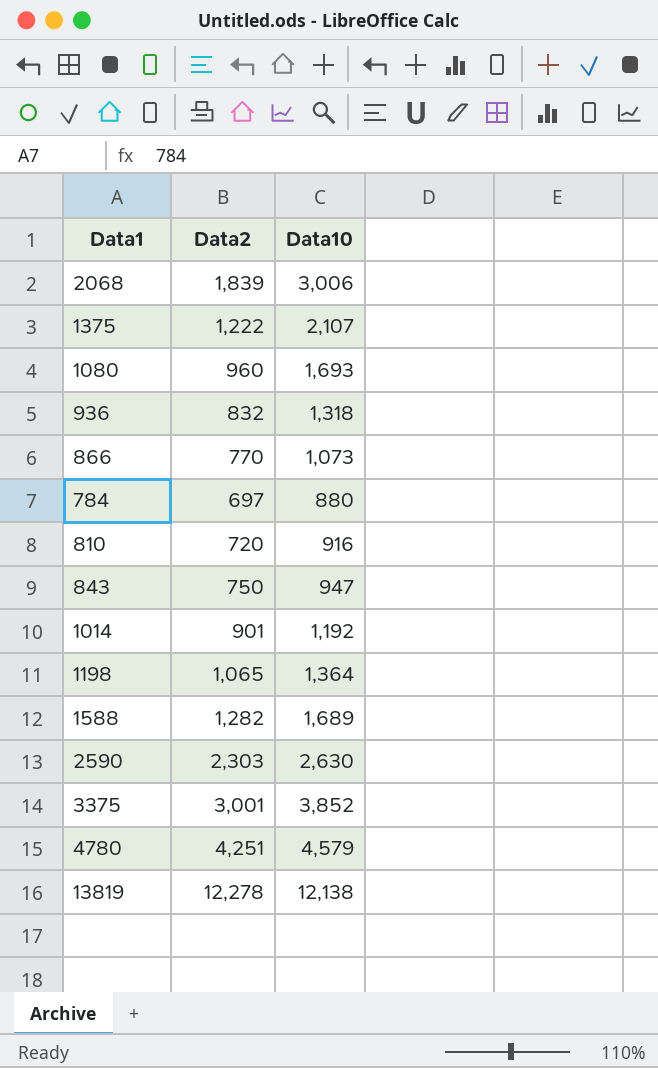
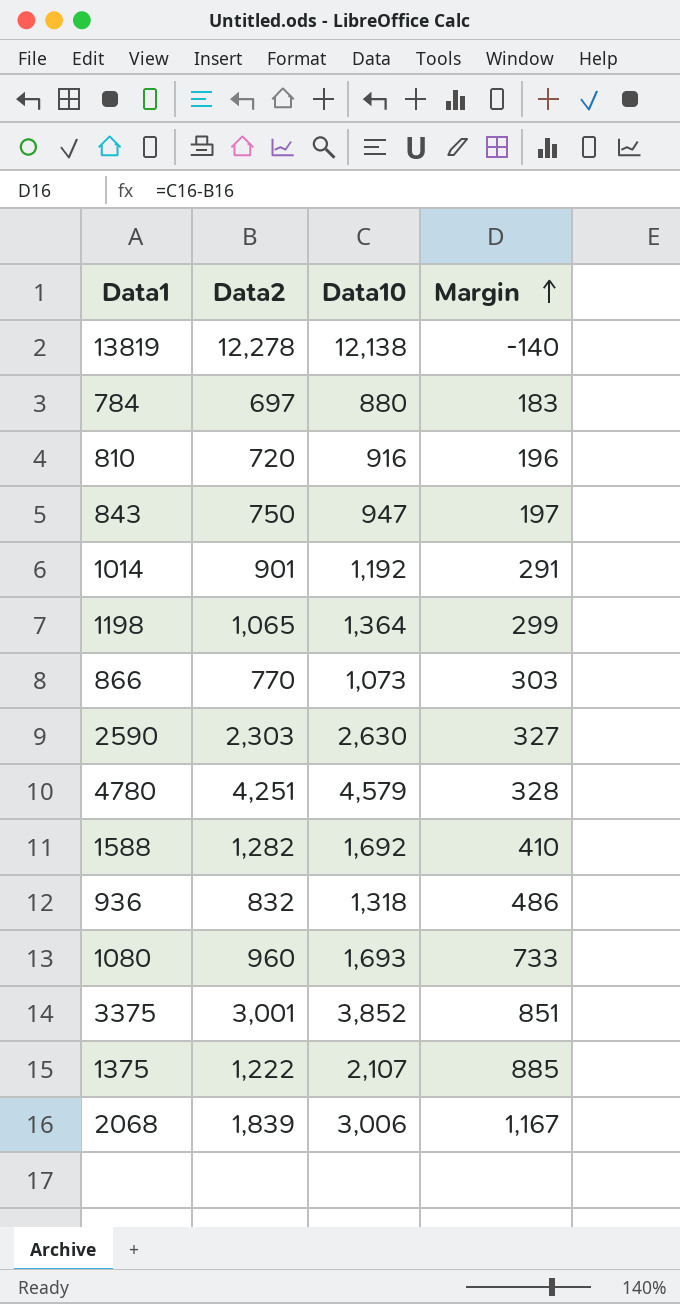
row order: none -> Margin ascending
column Margin | formula: none -> [Data10] - [Data2]
1588 | Data10: 1,689 -> 1,692

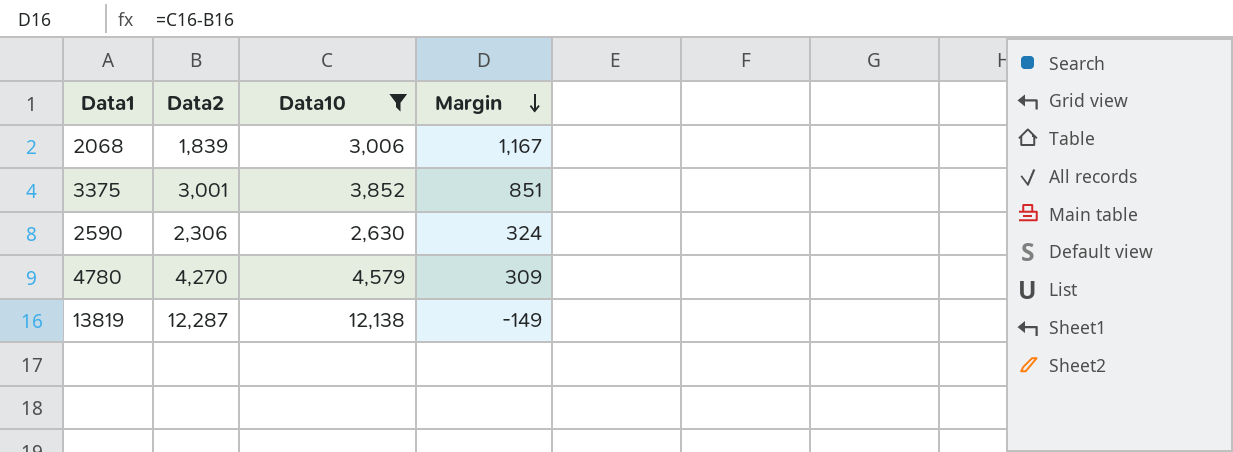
filter: none -> Data10 >= 2,630
row order: Margin ascending -> Margin descending
2590 | Data2: 2,303 -> 2,306
2590 | Margin: 327 -> 324
4780 | Data2: 4,251 -> 4,270
4780 | Margin: 328 -> 309
13819 | Data2: 12,278 -> 12,287
13819 | Margin: -140 -> -149

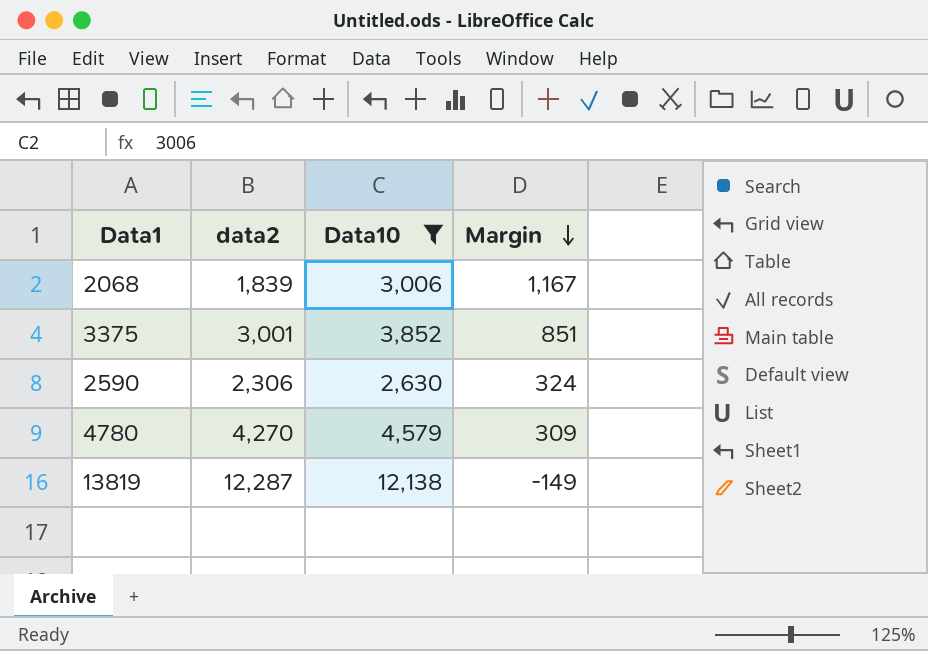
column name: Data2 -> data2

